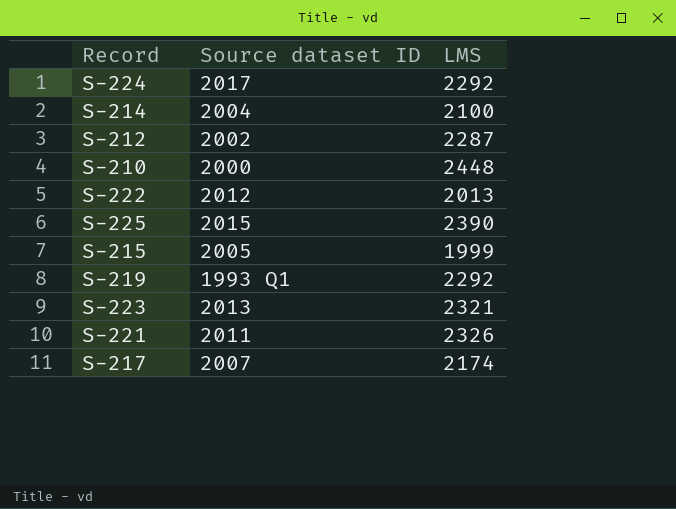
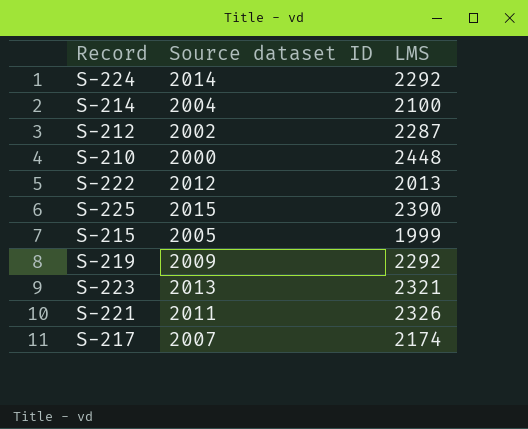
S-224 | Source dataset ID: 2017 -> 2014
S-219 | Source dataset ID: 1993 Q1 -> 2009

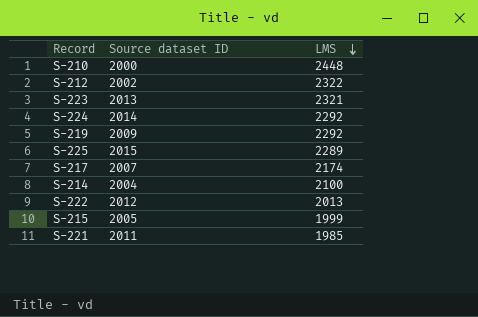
row order: none -> LMS descending
S-212 | LMS: 2287 -> 2322
S-225 | LMS: 2390 -> 2289
S-221 | LMS: 2326 -> 1985

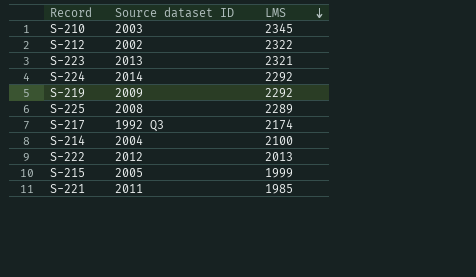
S-210 | Source dataset ID: 2000 -> 2003
S-210 | LMS: 2448 -> 2345
S-225 | Source dataset ID: 2015 -> 2008
S-217 | Source dataset ID: 2007 -> 1992 Q3

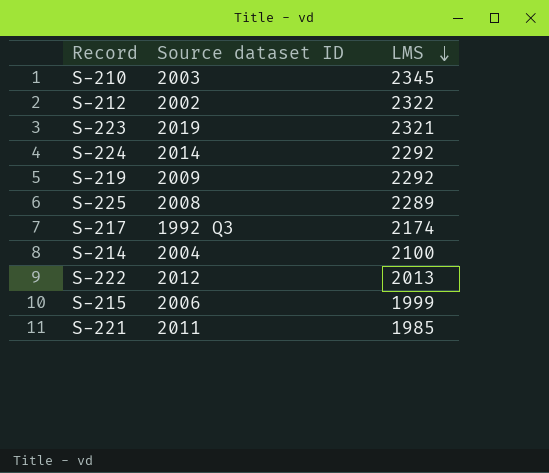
S-223 | Source dataset ID: 2013 -> 2019
S-215 | Source dataset ID: 2005 -> 2006

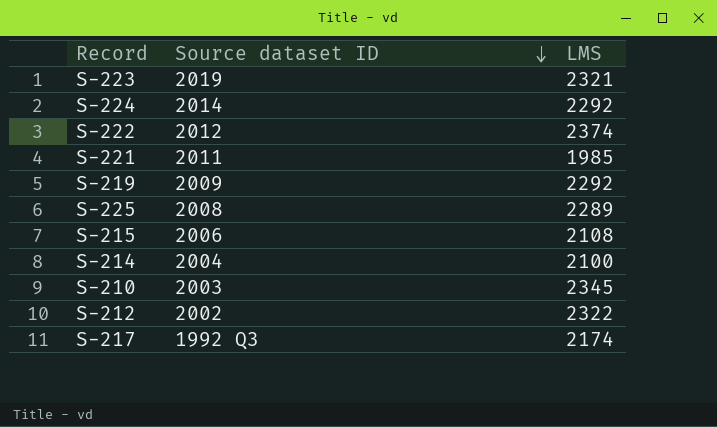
row order: LMS descending -> Source dataset ID descending
S-222 | LMS: 2013 -> 2374
S-215 | LMS: 1999 -> 2108

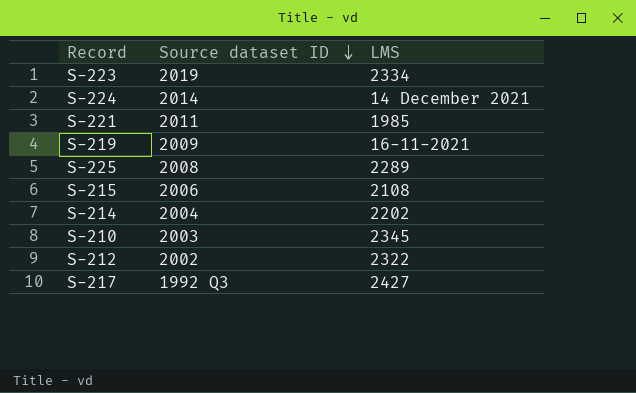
row S-222: 2012 | 2374 -> none
S-223 | LMS: 2321 -> 2334
S-224 | LMS: 2292 -> 14 December 2021
S-219 | LMS: 2292 -> 16-11-2021
S-214 | LMS: 2100 -> 2202
S-217 | LMS: 2174 -> 2427

